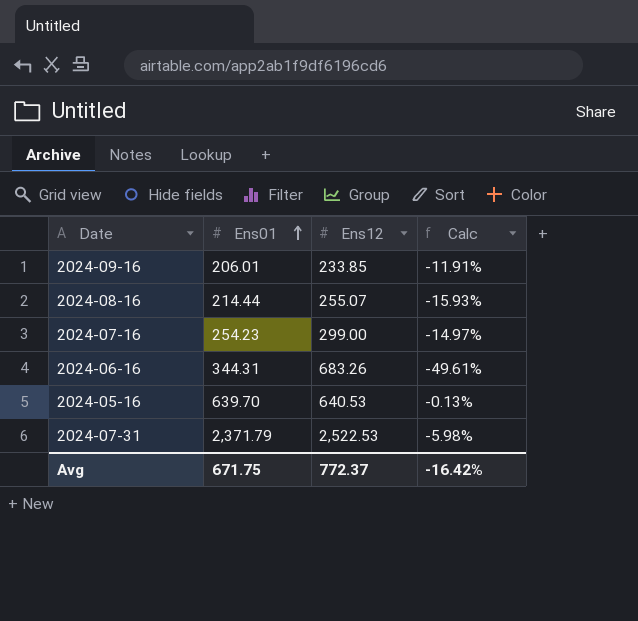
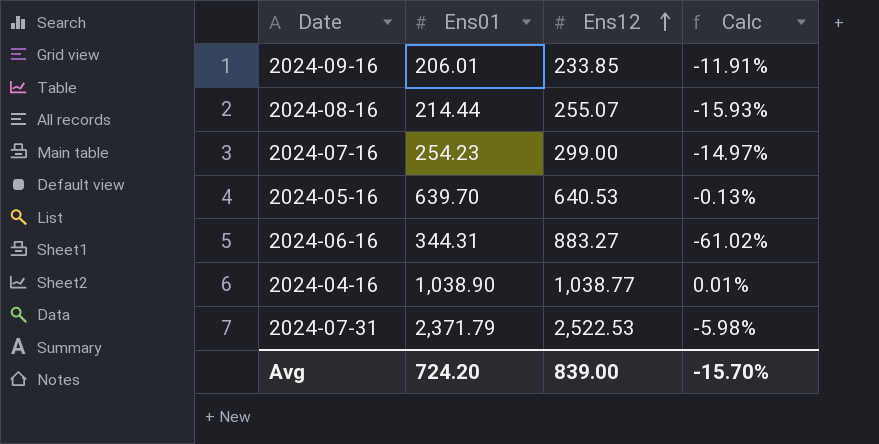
row order: Ens01 ascending -> Ens12 ascending
2024-06-16 | Ens12: 683.26 -> 883.27
2024-06-16 | Calc: -49.61% -> -61.02%
row 2024-04-16: none -> 1,038.90 | 1,038.77 | 0.01%
Avg | Ens01: 671.75 -> 724.20
Avg | Ens12: 772.37 -> 839.00
Avg | Calc: -16.42% -> -15.70%

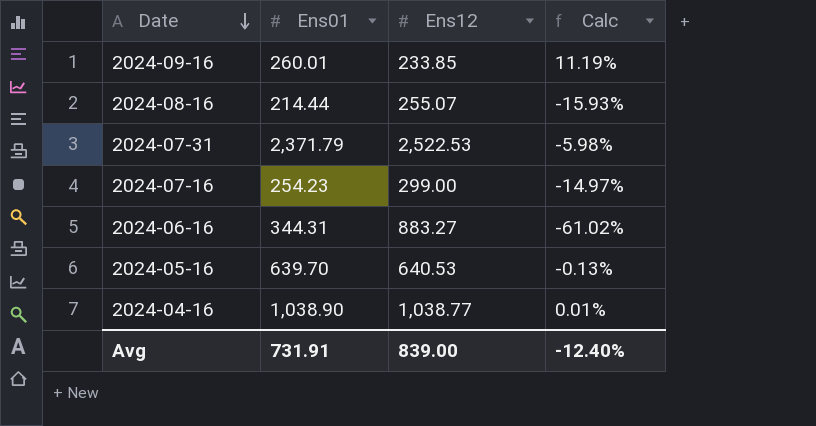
row order: Ens12 ascending -> Date descending
2024-09-16 | Ens01: 206.01 -> 260.01
2024-09-16 | Calc: -11.91% -> 11.19%
Avg | Ens01: 724.20 -> 731.91
Avg | Calc: -15.70% -> -12.40%

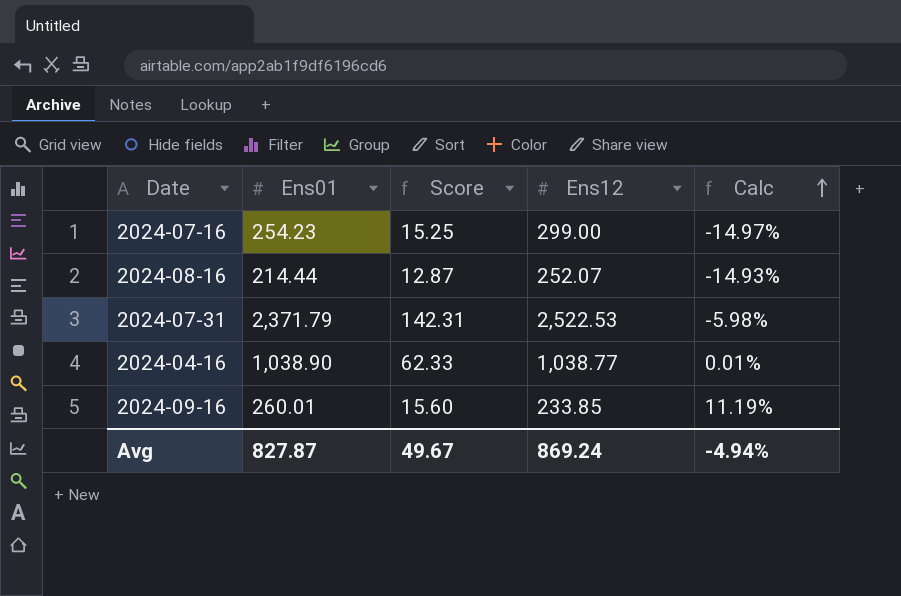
row order: Date descending -> Calc ascending
column Score | formula: none -> [Ens01] * 0.06
row 2024-06-16: 344.31 | 883.27 | -61.02% -> none
row 2024-05-16: 639.70 | 640.53 | -0.13% -> none
2024-08-16 | Ens12: 255.07 -> 252.07
2024-08-16 | Calc: -15.93% -> -14.93%
Avg | Ens01: 731.91 -> 827.87
Avg | Ens12: 839.00 -> 869.24
Avg | Calc: -12.40% -> -4.94%

